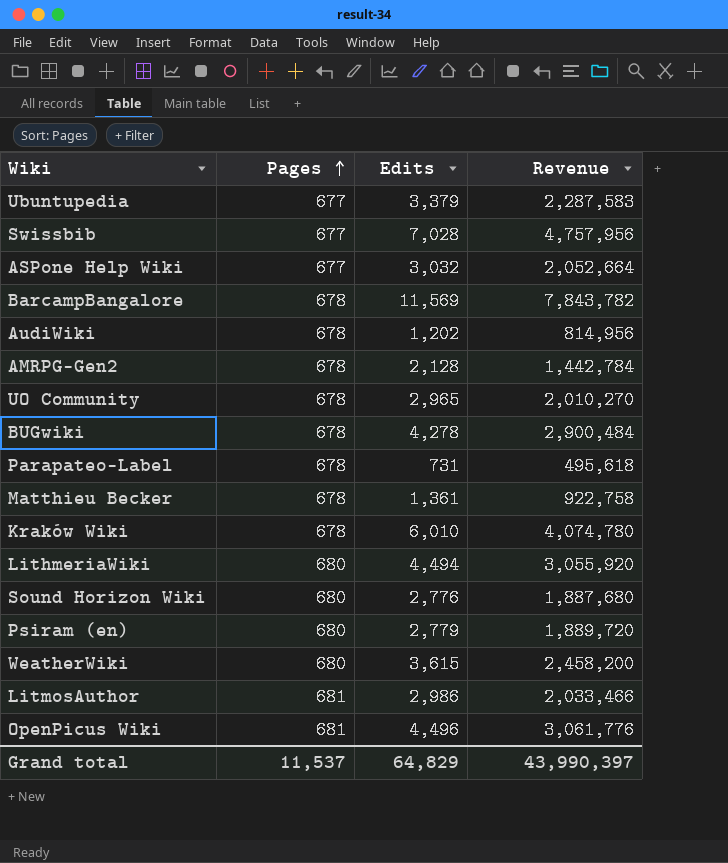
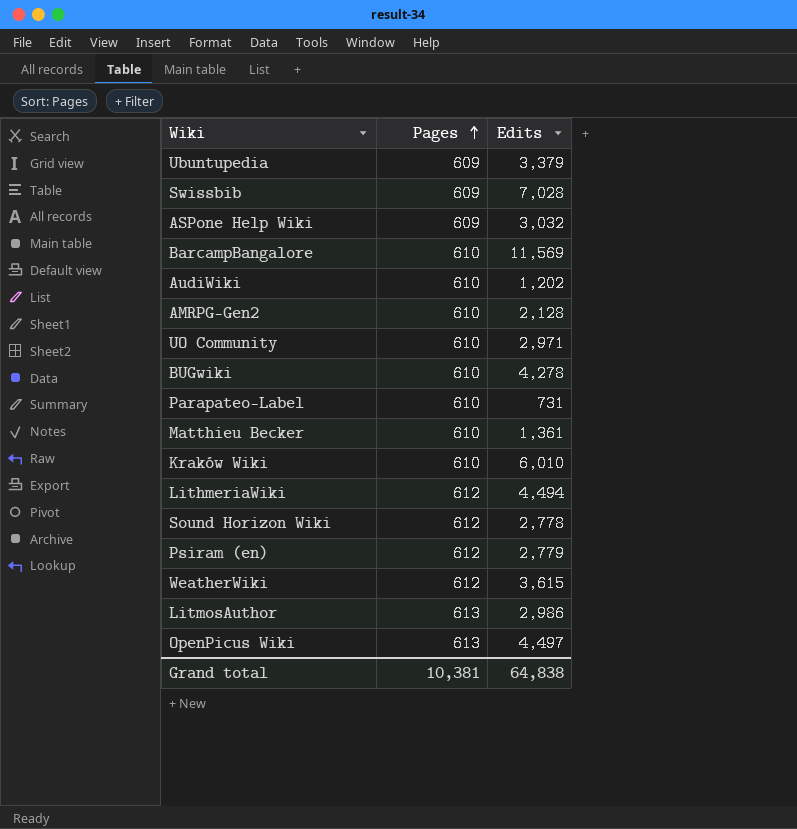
column Revenue | formula: [Pages] * [Edits] -> none
Ubuntupedia | Pages: 677 -> 609
Swissbib | Pages: 677 -> 609
ASPone Help Wiki | Pages: 677 -> 609
BarcampBangalore | Pages: 678 -> 610
AudiWiki | Pages: 678 -> 610
AMRPG-Gen2 | Pages: 678 -> 610
UO Community | Pages: 678 -> 610
UO Community | Edits: 2,965 -> 2,971
BUGwiki | Pages: 678 -> 610
Parapateo-Label | Pages: 678 -> 610
Matthieu Becker | Pages: 678 -> 610
Kraków Wiki | Pages: 678 -> 610
LithmeriaWiki | Pages: 680 -> 612
Sound Horizon Wiki | Pages: 680 -> 612
Sound Horizon Wiki | Edits: 2,776 -> 2,778
Psiram (en) | Pages: 680 -> 612
WeatherWiki | Pages: 680 -> 612
LitmosAuthor | Pages: 681 -> 613
OpenPicus Wiki | Pages: 681 -> 613
OpenPicus Wiki | Edits: 4,496 -> 4,497
Grand total | Pages: 11,537 -> 10,381
Grand total | Edits: 64,829 -> 64,838

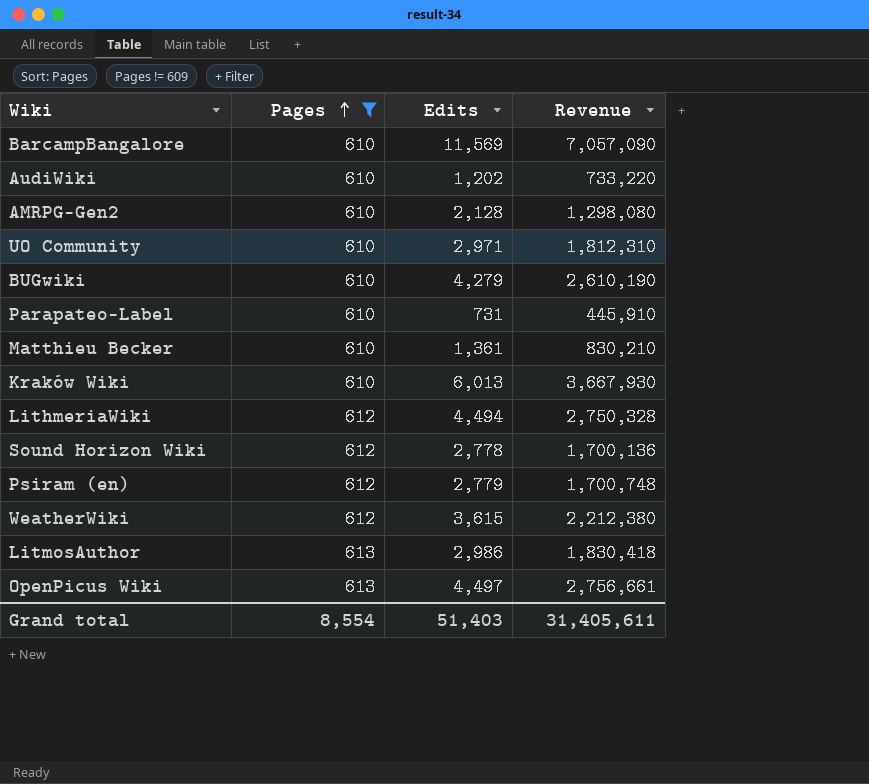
filter: none -> Pages != 609
column Revenue | formula: none -> [Pages] * [Edits]
BUGwiki | Edits: 4,278 -> 4,279
Kraków Wiki | Edits: 6,010 -> 6,013
Grand total | Pages: 10,381 -> 8,554
Grand total | Edits: 64,838 -> 51,403

